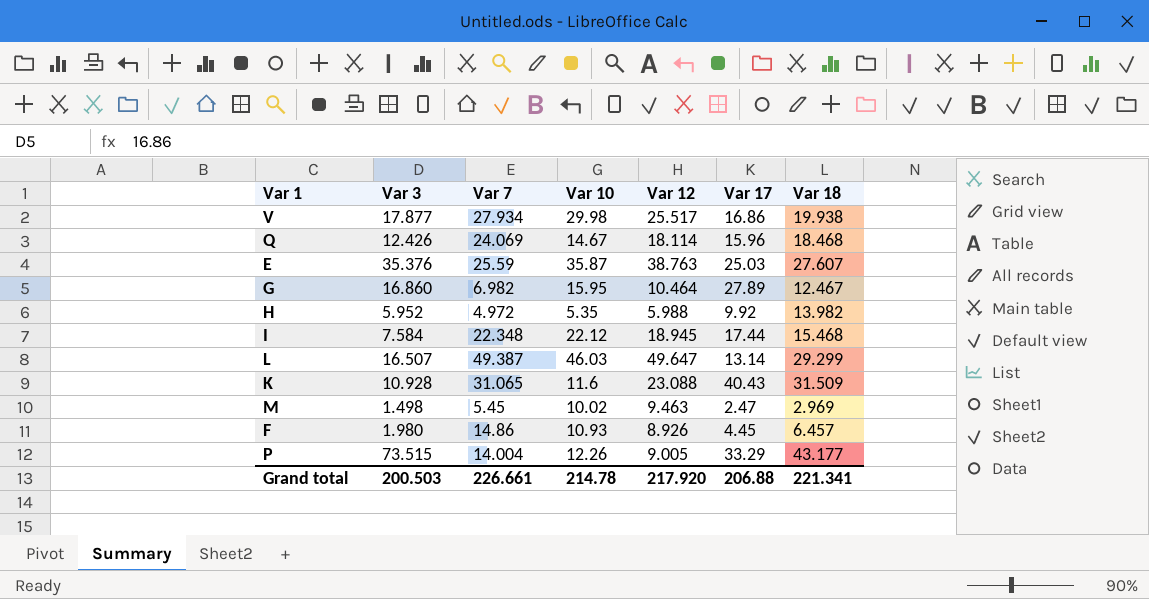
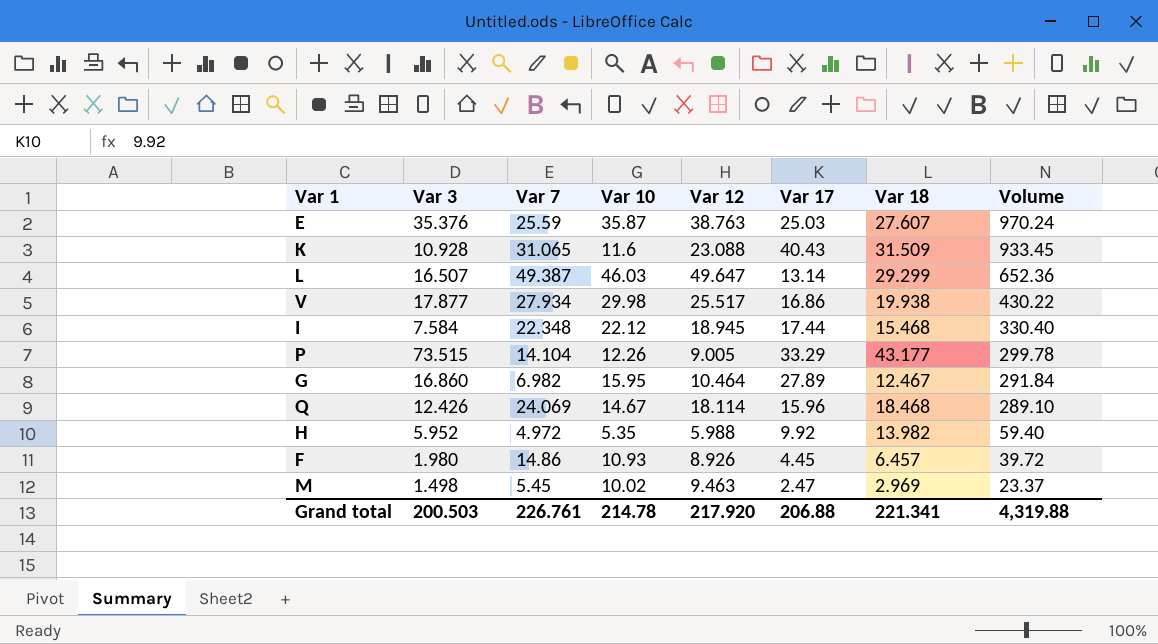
row order: none -> Volume descending
column Volume | formula: none -> [Var 12] * [Var 17]
P | Var 7: 14.004 -> 14.104
Grand total | Var 7: 226.661 -> 226.761

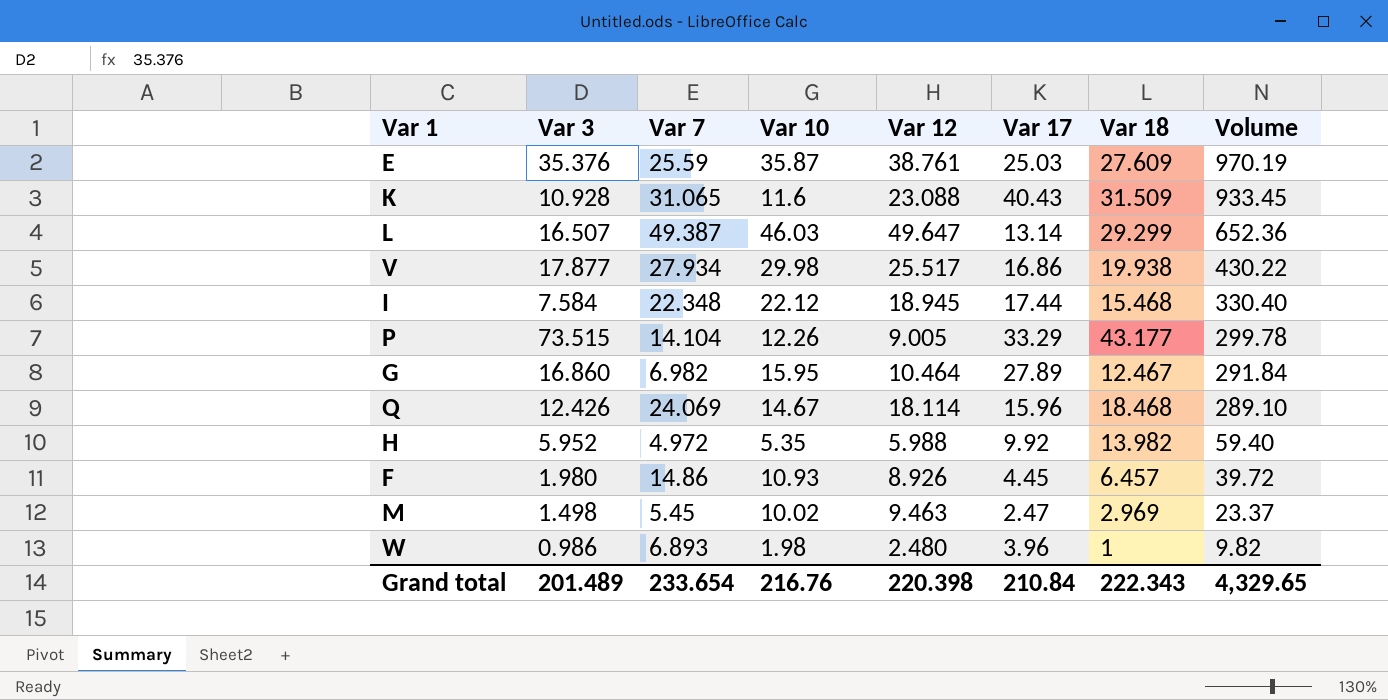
E | Var 12: 38.763 -> 38.761
E | Var 18: 27.607 -> 27.609
E | Volume: 970.24 -> 970.19
row W: none -> 0.986 | 6.893 | 1.98 | 2.480 | 3.96 | 1 | 9.82
Grand total | Var 3: 200.503 -> 201.489
Grand total | Var 7: 226.761 -> 233.654
Grand total | Var 10: 214.78 -> 216.76
Grand total | Var 12: 217.920 -> 220.398
Grand total | Var 17: 206.88 -> 210.84
Grand total | Var 18: 221.341 -> 222.343
Grand total | Volume: 4,319.88 -> 4,329.65

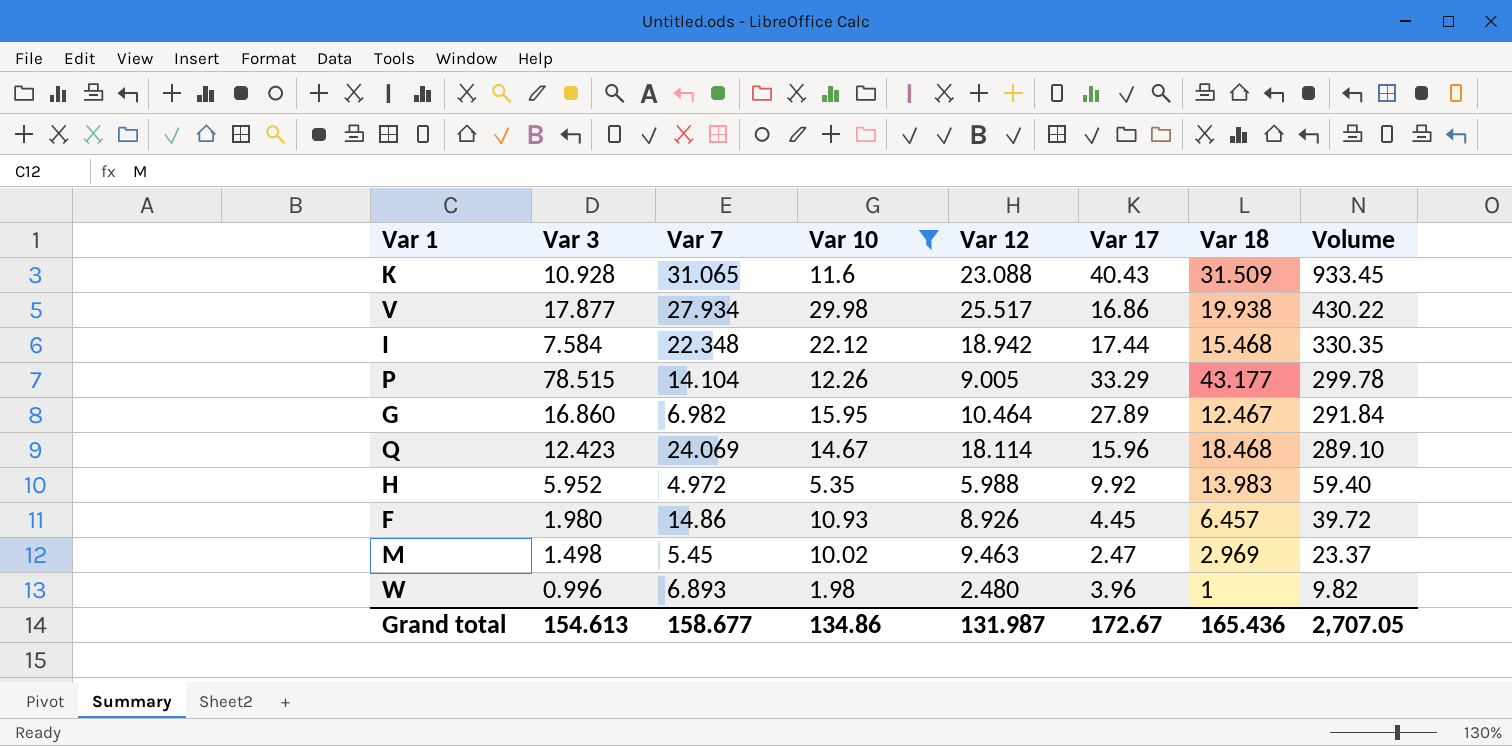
filter: none -> Var 10 <= 29.98
I | Var 12: 18.945 -> 18.942
I | Volume: 330.40 -> 330.35
P | Var 3: 73.515 -> 78.515
Q | Var 3: 12.426 -> 12.423
H | Var 18: 13.982 -> 13.983
W | Var 3: 0.986 -> 0.996
Grand total | Var 3: 201.489 -> 154.613
Grand total | Var 7: 233.654 -> 158.677
Grand total | Var 10: 216.76 -> 134.86
Grand total | Var 12: 220.398 -> 131.987
Grand total | Var 17: 210.84 -> 172.67
Grand total | Var 18: 222.343 -> 165.436
Grand total | Volume: 4,329.65 -> 2,707.05

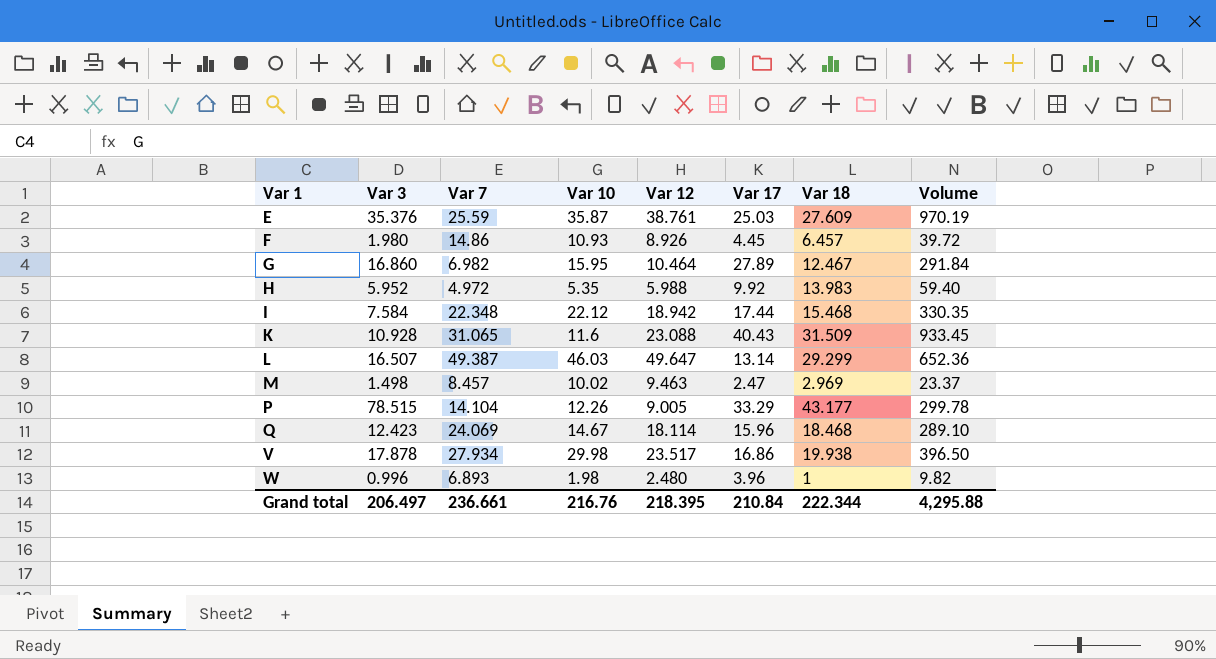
filter: Var 10 <= 29.98 -> none
row order: Volume descending -> Var 1 ascending
M | Var 7: 5.45 -> 8.457
V | Var 3: 17.877 -> 17.878
V | Var 12: 25.517 -> 23.517
V | Volume: 430.22 -> 396.50
Grand total | Var 3: 154.613 -> 206.497
Grand total | Var 7: 158.677 -> 236.661
Grand total | Var 10: 134.86 -> 216.76
Grand total | Var 12: 131.987 -> 218.395
Grand total | Var 17: 172.67 -> 210.84
Grand total | Var 18: 165.436 -> 222.344
Grand total | Volume: 2,707.05 -> 4,295.88

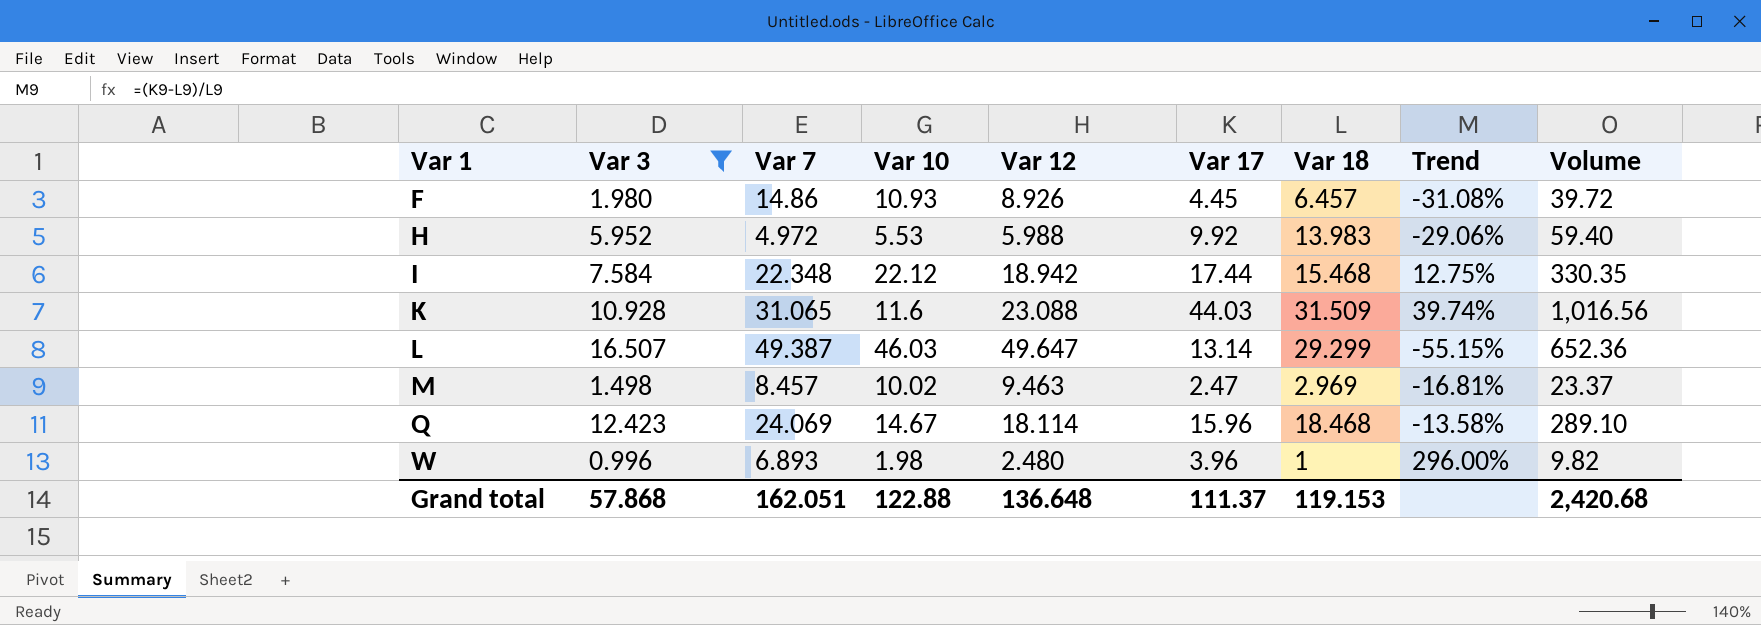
filter: none -> Var 3 <= 16.507
column Trend | formula: none -> ([Var 17] - [Var 18]) / [Var 18]
H | Var 10: 5.35 -> 5.53
K | Var 17: 40.43 -> 44.03
K | Volume: 933.45 -> 1,016.56
Grand total | Var 3: 206.497 -> 57.868
Grand total | Var 7: 236.661 -> 162.051
Grand total | Var 10: 216.76 -> 122.88
Grand total | Var 12: 218.395 -> 136.648
Grand total | Var 17: 210.84 -> 111.37
Grand total | Var 18: 222.344 -> 119.153
Grand total | Volume: 4,295.88 -> 2,420.68

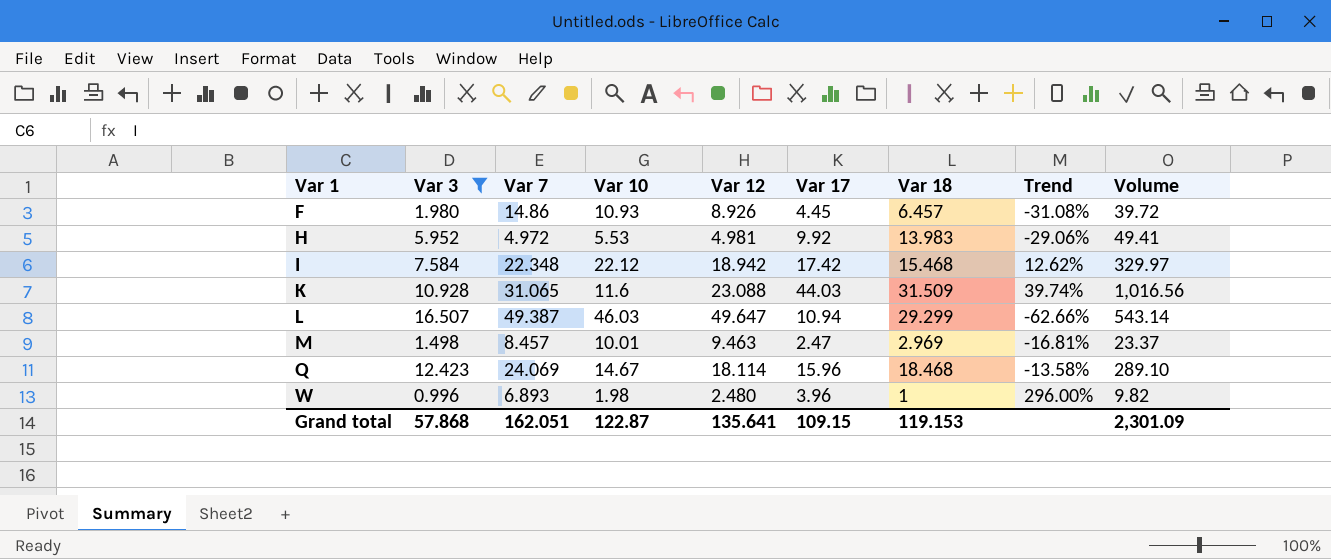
H | Var 12: 5.988 -> 4.981
H | Volume: 59.40 -> 49.41
I | Var 17: 17.44 -> 17.42
I | Trend: 12.75% -> 12.62%
I | Volume: 330.35 -> 329.97
L | Var 17: 13.14 -> 10.94
L | Trend: -55.15% -> -62.66%
L | Volume: 652.36 -> 543.14
M | Var 10: 10.02 -> 10.01
Grand total | Var 10: 122.88 -> 122.87
Grand total | Var 12: 136.648 -> 135.641
Grand total | Var 17: 111.37 -> 109.15
Grand total | Volume: 2,420.68 -> 2,301.09

